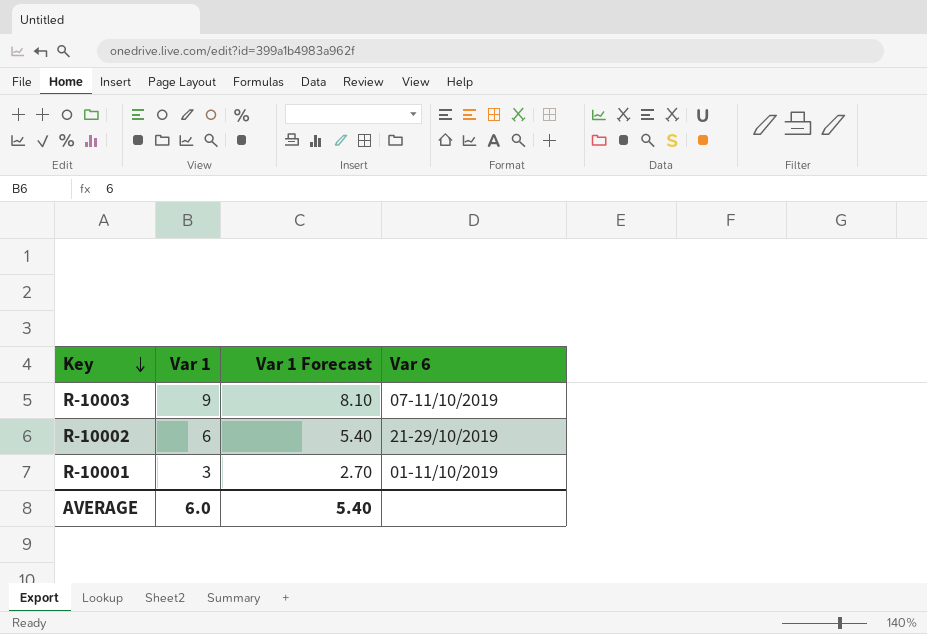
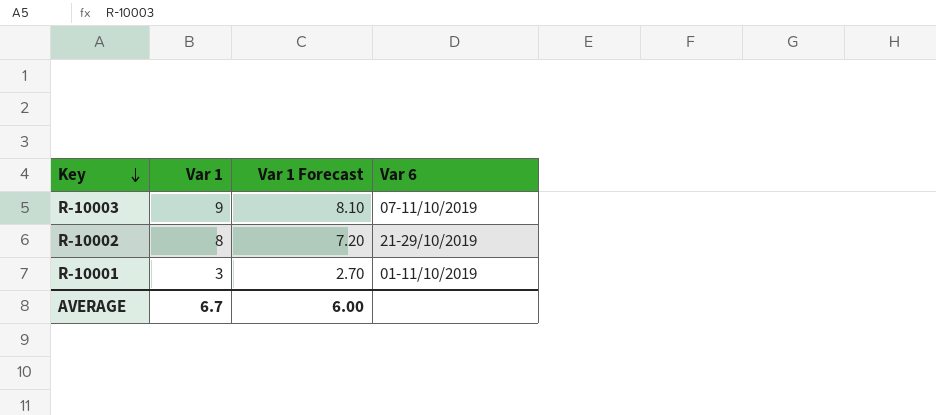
R-10002 | Var 1: 6 -> 8
R-10002 | Var 1 Forecast: 5.40 -> 7.20
AVERAGE | Var 1: 6.0 -> 6.7
AVERAGE | Var 1 Forecast: 5.40 -> 6.00

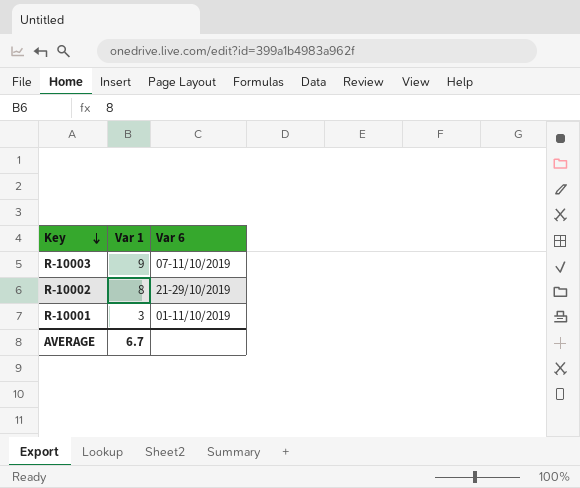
column Var 1 Forecast | formula: [Var 1] * 0.9 -> none

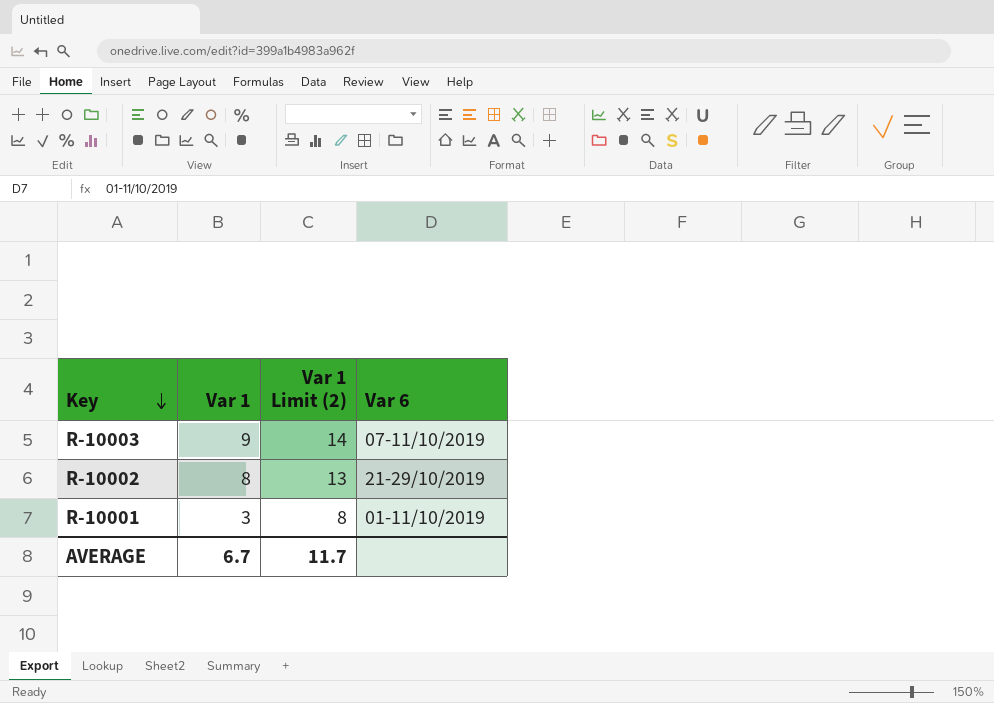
column Var 1 Limit (2) | formula: none -> [Var 1] + 5

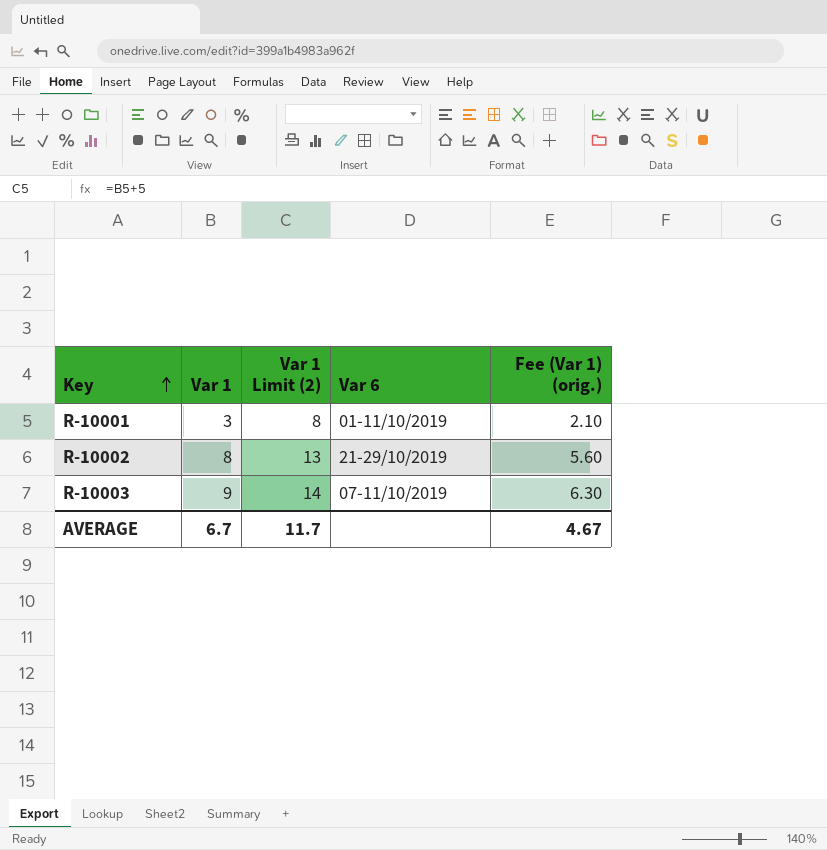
row order: Key descending -> Key ascending
column Fee (Var 1) (orig.) | formula: none -> [Var 1] * 0.7

